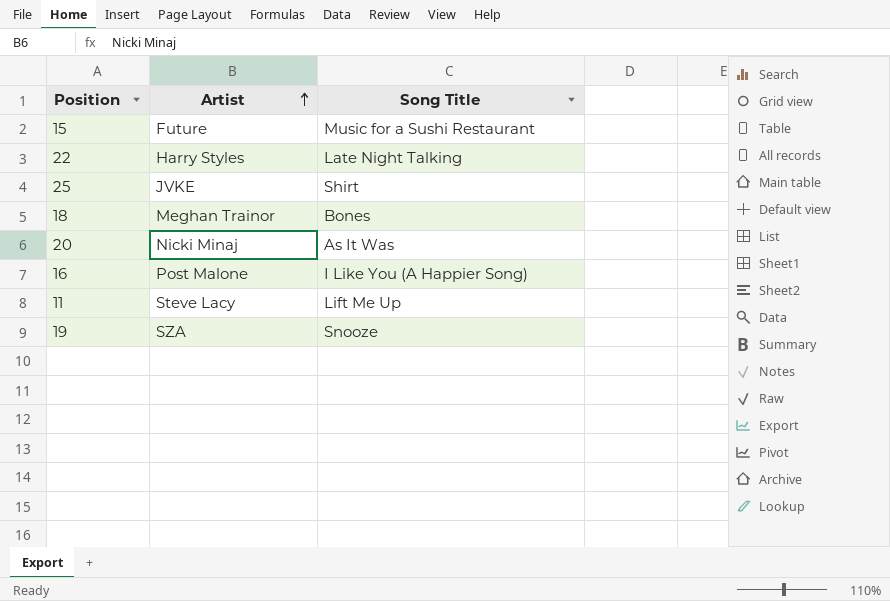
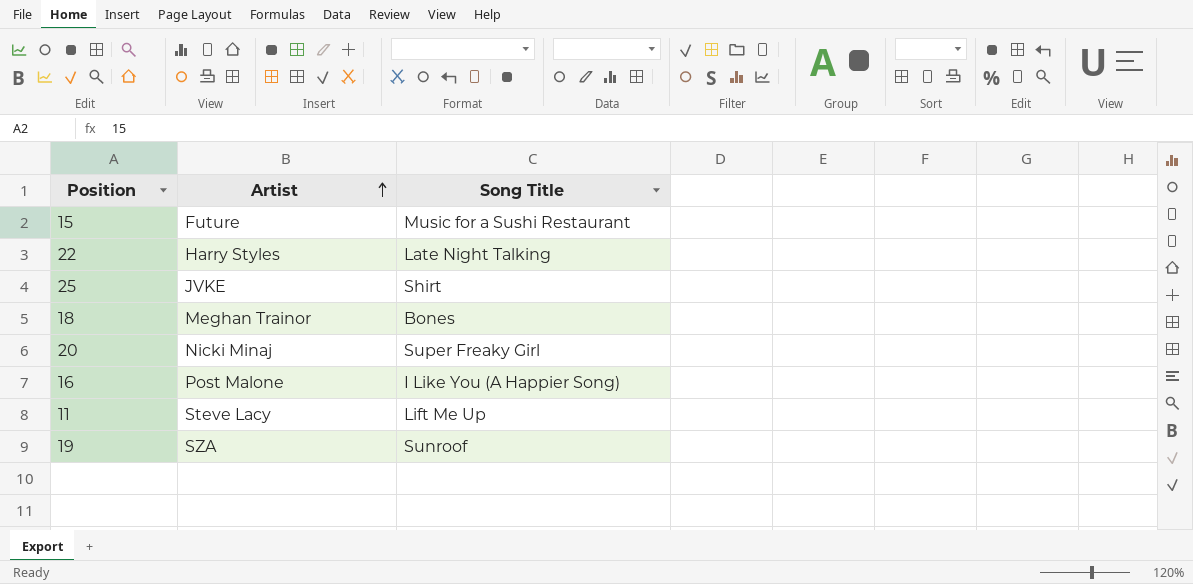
20 | Song Title: As It Was -> Super Freaky Girl
19 | Song Title: Snooze -> Sunroof

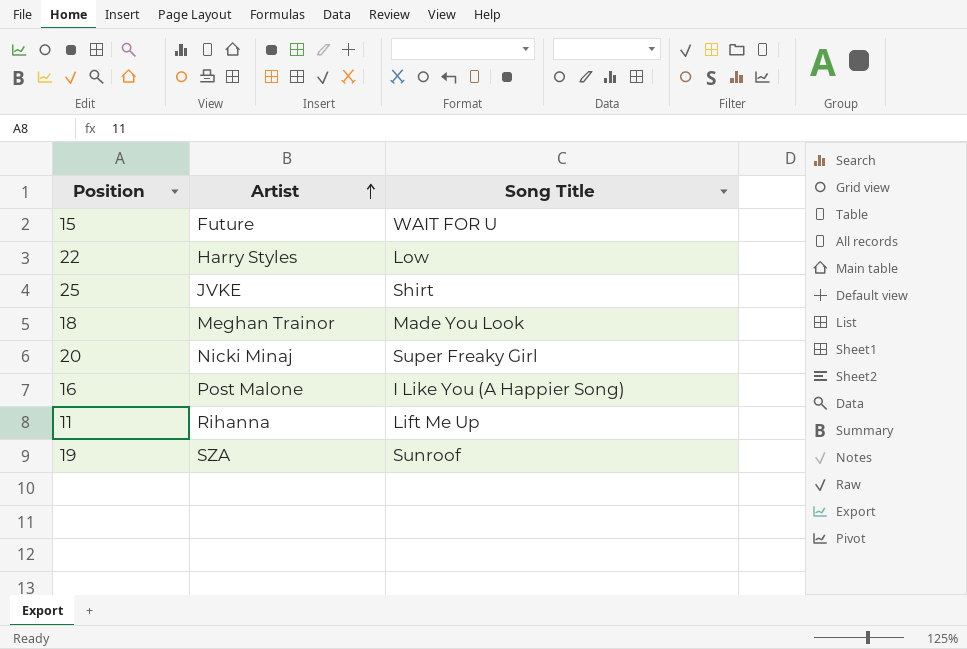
15 | Song Title: Music for a Sushi Restaurant -> WAIT FOR U
22 | Song Title: Late Night Talking -> Low
18 | Song Title: Bones -> Made You Look
11 | Artist: Steve Lacy -> Rihanna

